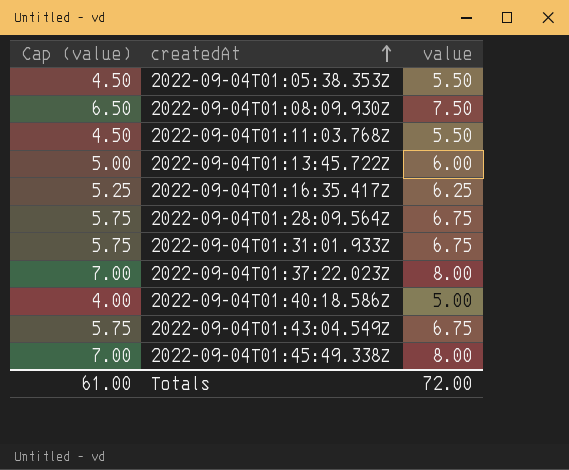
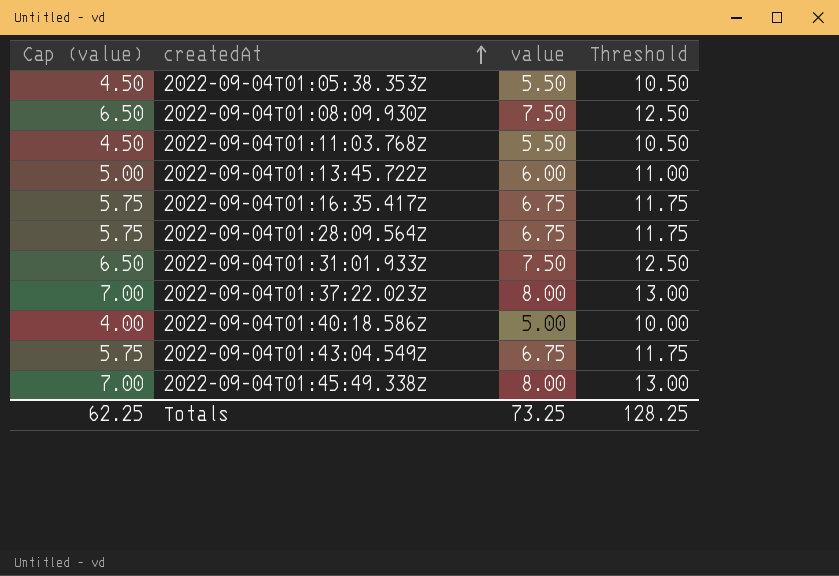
column Threshold | formula: none -> [value] + 5
2022-09-04T01:16:35.417Z | Cap (value): 5.25 -> 5.75
2022-09-04T01:16:35.417Z | value: 6.25 -> 6.75
2022-09-04T01:31:01.933Z | Cap (value): 5.75 -> 6.50
2022-09-04T01:31:01.933Z | value: 6.75 -> 7.50
Totals | Cap (value): 61.00 -> 62.25
Totals | value: 72.00 -> 73.25

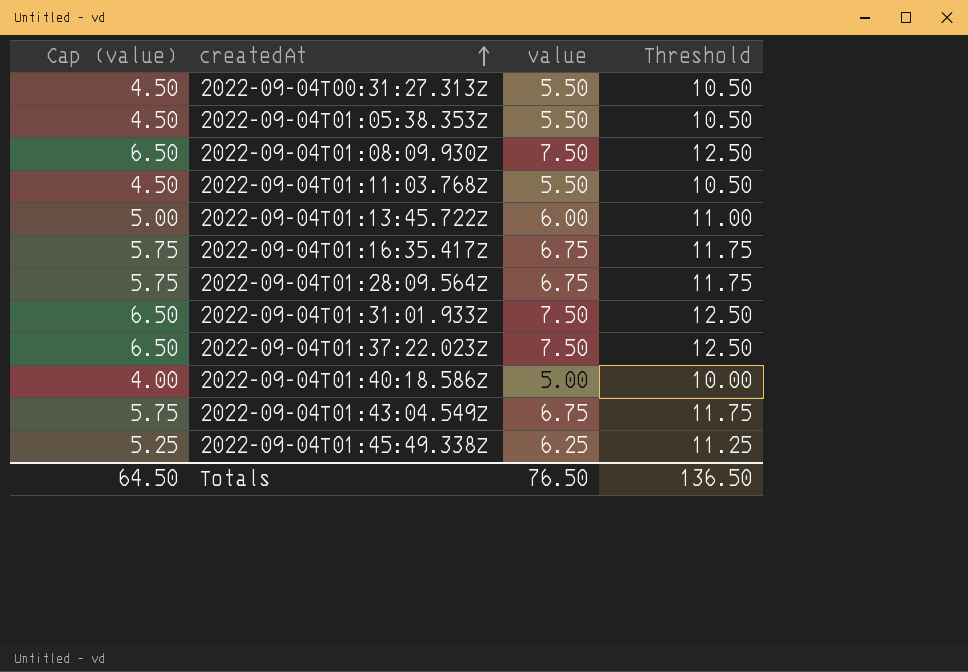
row 2022-09-04T00:31:27.313Z: none -> 4.50 | 5.50 | 10.50
2022-09-04T01:37:22.023Z | Cap (value): 7.00 -> 6.50
2022-09-04T01:37:22.023Z | value: 8.00 -> 7.50
2022-09-04T01:37:22.023Z | Threshold: 13.00 -> 12.50
2022-09-04T01:45:49.338Z | Cap (value): 7.00 -> 5.25
2022-09-04T01:45:49.338Z | value: 8.00 -> 6.25
2022-09-04T01:45:49.338Z | Threshold: 13.00 -> 11.25
Totals | Cap (value): 62.25 -> 64.50
Totals | value: 73.25 -> 76.50
Totals | Threshold: 128.25 -> 136.50

